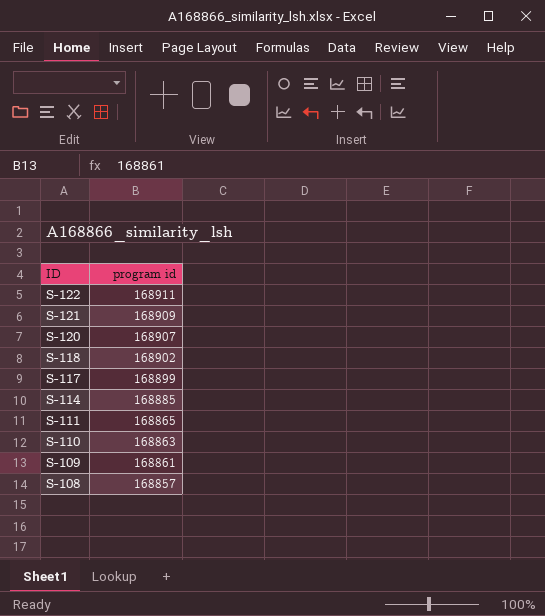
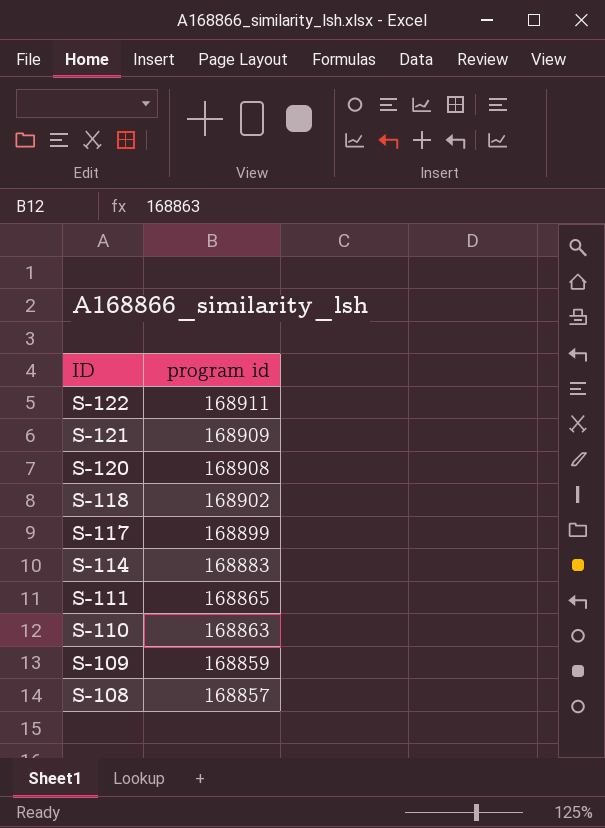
S-120 | program id: 168907 -> 168908
S-114 | program id: 168885 -> 168883
S-109 | program id: 168861 -> 168859

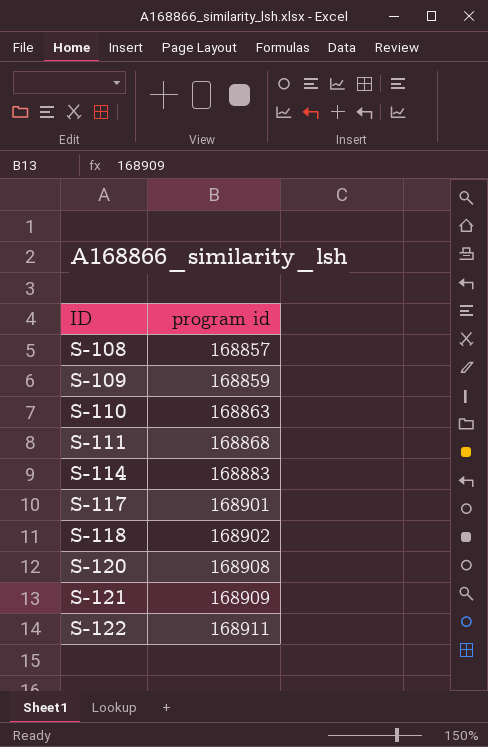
row order: ID descending -> ID ascending
S-111 | program id: 168865 -> 168868
S-117 | program id: 168899 -> 168901

